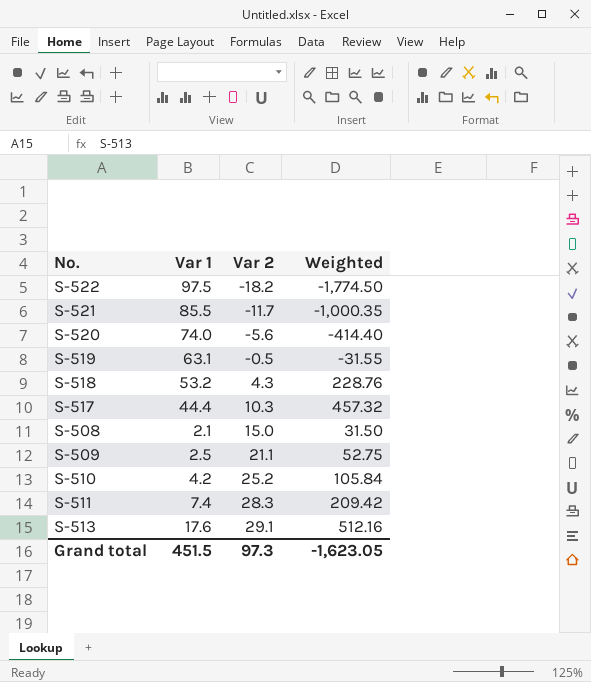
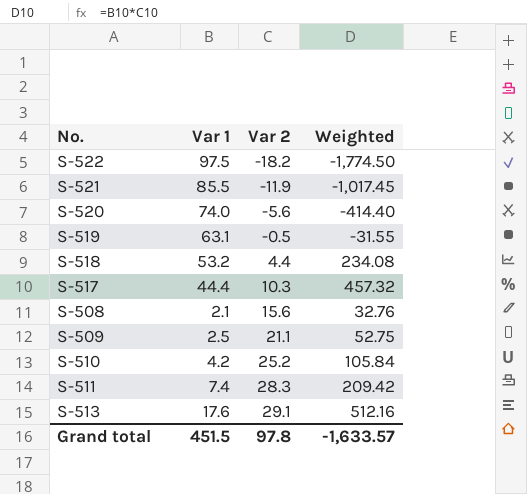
S-521 | Var 2: -11.7 -> -11.9
S-521 | Weighted: -1,000.35 -> -1,017.45
S-518 | Var 2: 4.3 -> 4.4
S-518 | Weighted: 228.76 -> 234.08
S-508 | Var 2: 15.0 -> 15.6
S-508 | Weighted: 31.50 -> 32.76
Grand total | Var 2: 97.3 -> 97.8
Grand total | Weighted: -1,623.05 -> -1,633.57

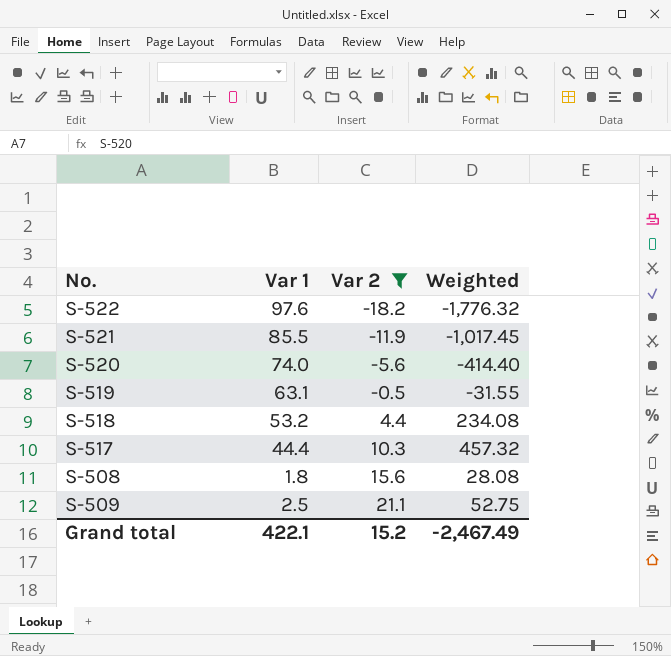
filter: none -> Var 2 <= 21.1
S-522 | Var 1: 97.5 -> 97.6
S-522 | Weighted: -1,774.50 -> -1,776.32
S-508 | Var 1: 2.1 -> 1.8
S-508 | Weighted: 32.76 -> 28.08
Grand total | Var 1: 451.5 -> 422.1
Grand total | Var 2: 97.8 -> 15.2
Grand total | Weighted: -1,633.57 -> -2,467.49

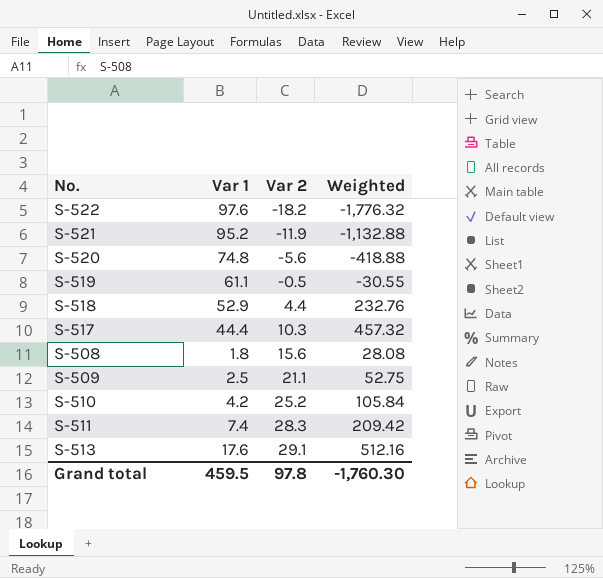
filter: Var 2 <= 21.1 -> none
S-521 | Var 1: 85.5 -> 95.2
S-521 | Weighted: -1,017.45 -> -1,132.88
S-520 | Var 1: 74.0 -> 74.8
S-520 | Weighted: -414.40 -> -418.88
S-519 | Var 1: 63.1 -> 61.1
S-519 | Weighted: -31.55 -> -30.55
S-518 | Var 1: 53.2 -> 52.9
S-518 | Weighted: 234.08 -> 232.76
Grand total | Var 1: 422.1 -> 459.5
Grand total | Var 2: 15.2 -> 97.8
Grand total | Weighted: -2,467.49 -> -1,760.30

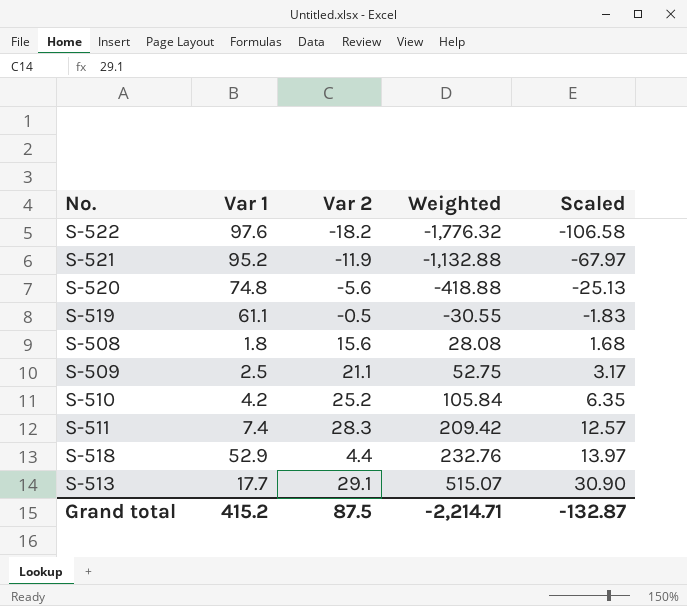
row order: Var 2 ascending -> Weighted ascending
column Scaled | formula: none -> [Weighted] * 0.06
row S-517: 44.4 | 10.3 | 457.32 -> none
S-513 | Var 1: 17.6 -> 17.7
S-513 | Weighted: 512.16 -> 515.07
Grand total | Var 1: 459.5 -> 415.2
Grand total | Var 2: 97.8 -> 87.5
Grand total | Weighted: -1,760.30 -> -2,214.71

